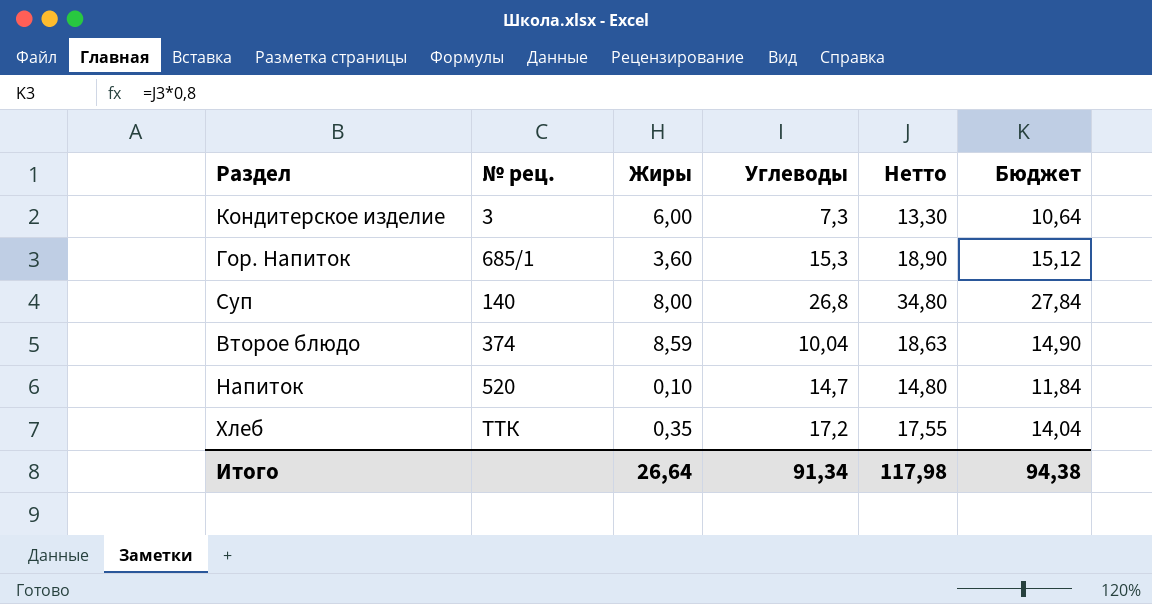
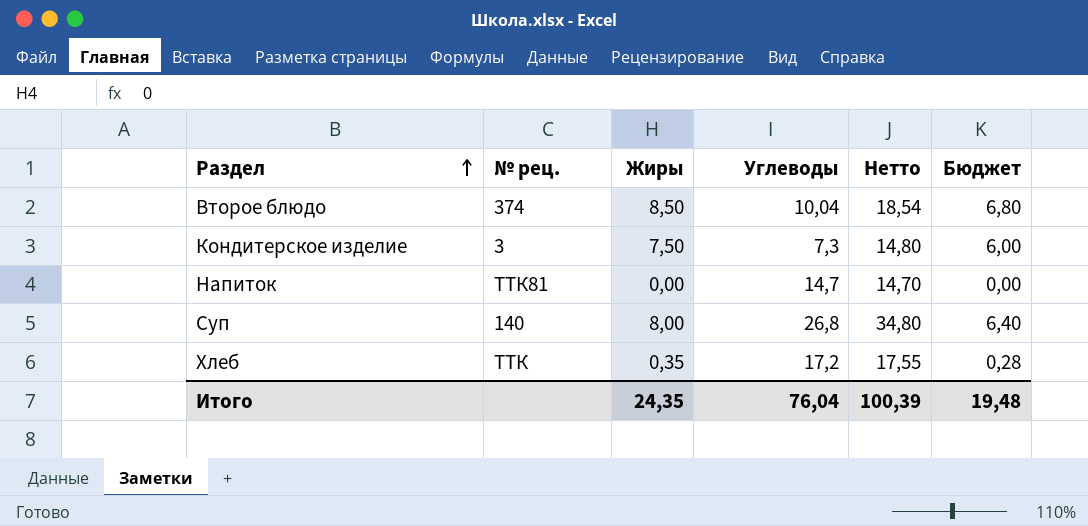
row order: none -> Раздел ascending
column Бюджет | formula: [Нетто] * 0,8 -> [Жиры] * 0,8
row Гор. Напиток: 685/1 | 3,60 | 15,3 | 18,90 | 15,12 -> none
Второе блюдо | Жиры: 8,59 -> 8,50
Второе блюдо | Нетто: 18,63 -> 18,54
Кондитерское изделие | Жиры: 6,00 -> 7,50
Кондитерское изделие | Нетто: 13,30 -> 14,80
Напиток | № рец.: 520 -> ТТК81
Напиток | Жиры: 0,10 -> 0,00
Напиток | Нетто: 14,80 -> 14,70
Итого | Жиры: 26,64 -> 24,35
Итого | Углеводы: 91,34 -> 76,04
Итого | Нетто: 117,98 -> 100,39
Итого | Бюджет: 94,38 -> 19,48

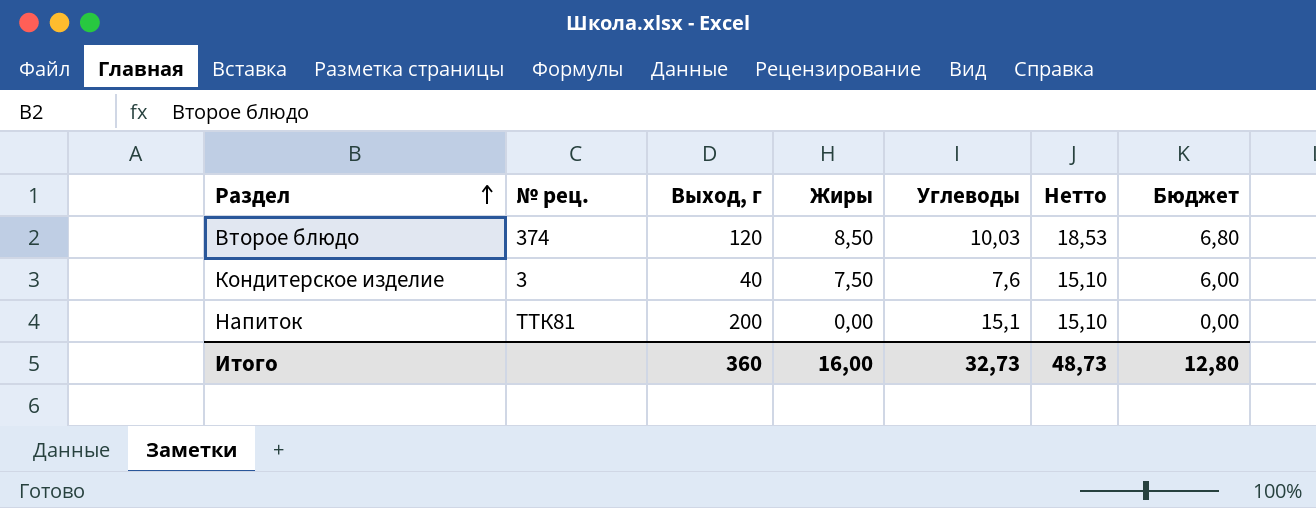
column Выход, г | position: none -> 3
row Суп: 140 | 8,00 | 26,8 | 34,80 | 6,40 -> none
row Хлеб: ТТК | 0,35 | 17,2 | 17,55 | 0,28 -> none
Второе блюдо | Углеводы: 10,04 -> 10,03
Второе блюдо | Нетто: 18,54 -> 18,53
Кондитерское изделие | Углеводы: 7,3 -> 7,6
Кондитерское изделие | Нетто: 14,80 -> 15,10
Напиток | Углеводы: 14,7 -> 15,1
Напиток | Нетто: 14,70 -> 15,10
Итого | Жиры: 24,35 -> 16,00
Итого | Углеводы: 76,04 -> 32,73
Итого | Нетто: 100,39 -> 48,73
Итого | Бюджет: 19,48 -> 12,80

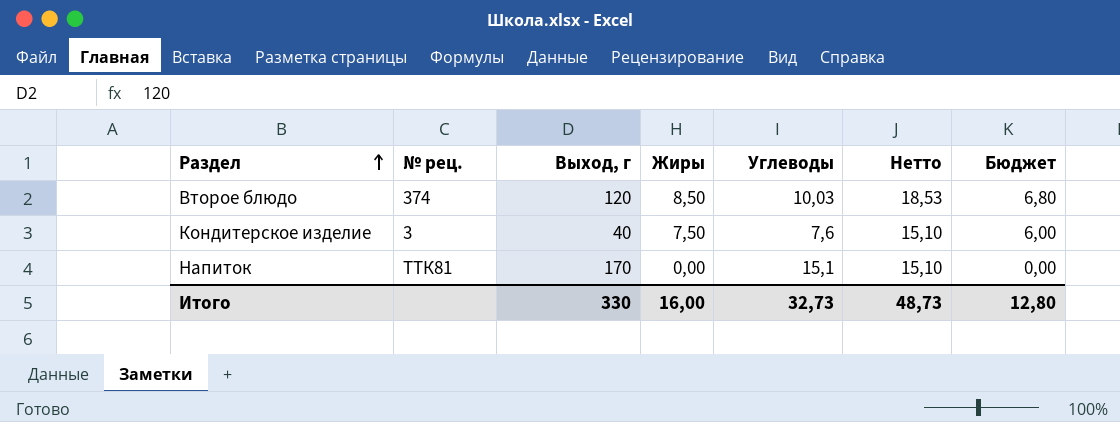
Напиток | Выход, г: 200 -> 170
Итого | Выход, г: 360 -> 330

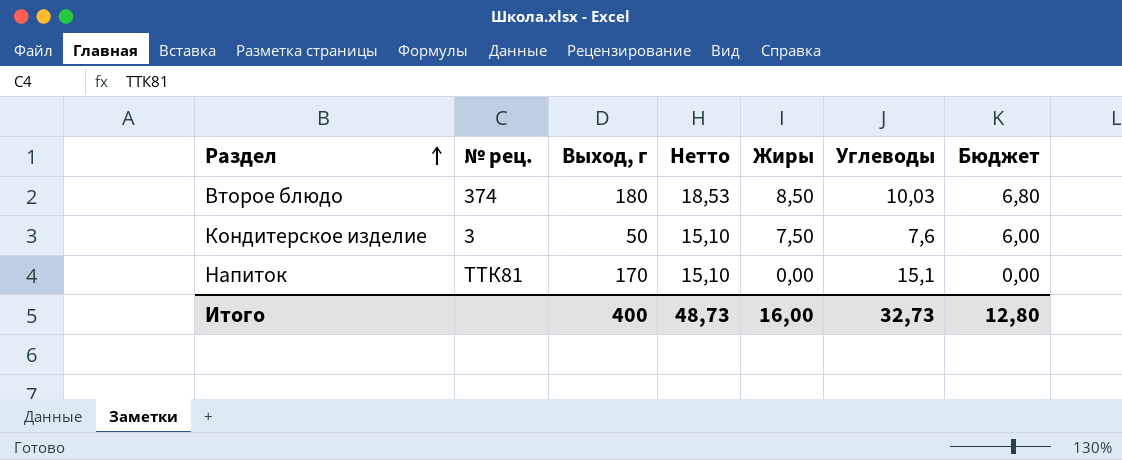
column Нетто | position: 6 -> 4
Второе блюдо | Выход, г: 120 -> 180
Кондитерское изделие | Выход, г: 40 -> 50
Итого | Выход, г: 330 -> 400

